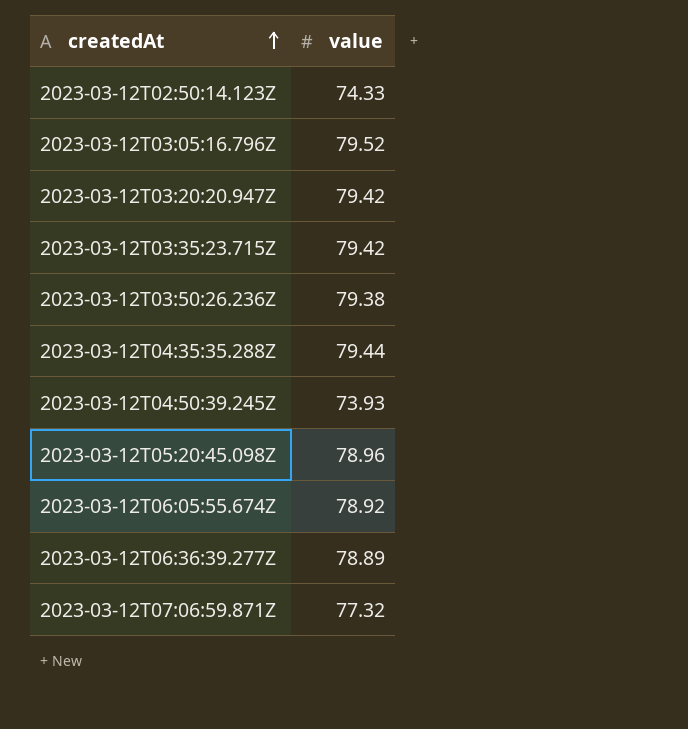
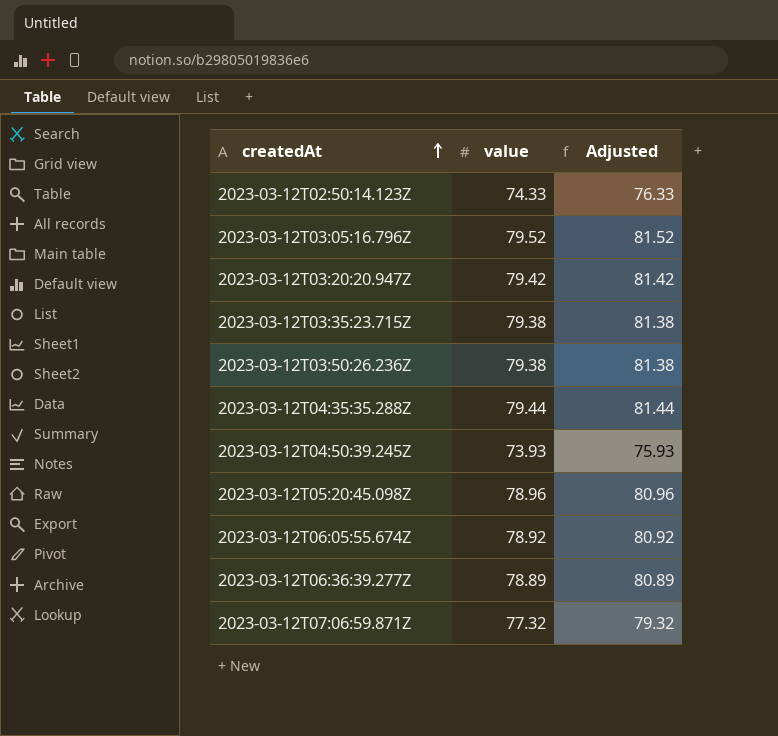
column Adjusted | formula: none -> [value] + 2
2023-03-12T03:35:23.715Z | value: 79.42 -> 79.38

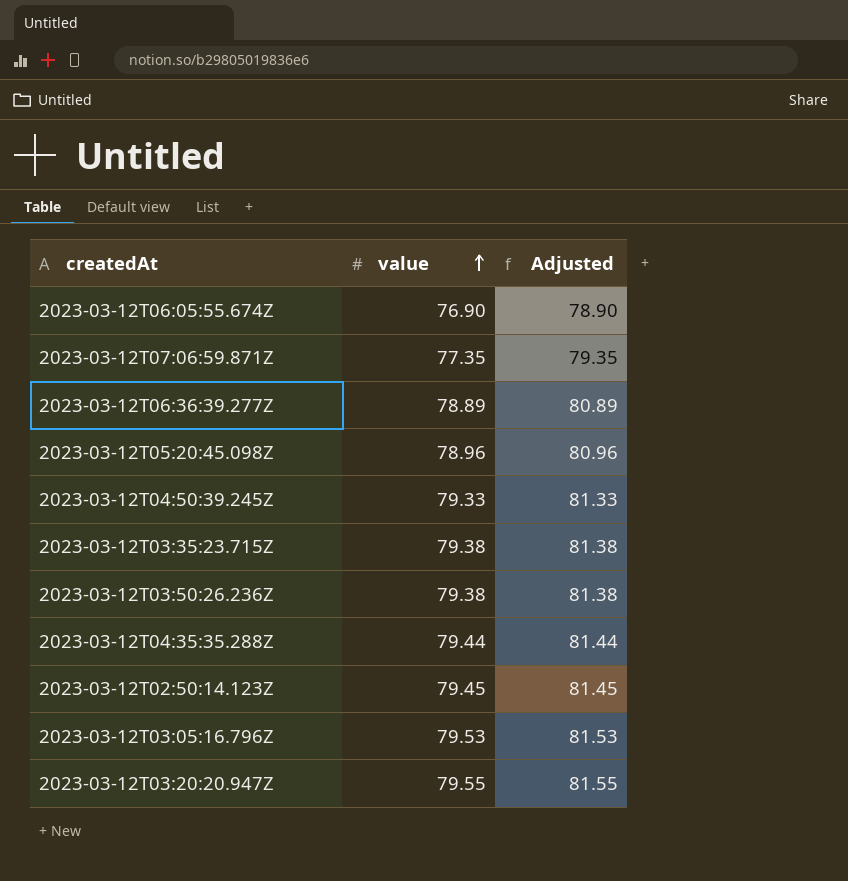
row order: createdAt ascending -> value ascending
2023-03-12T06:05:55.674Z | value: 78.92 -> 76.90
2023-03-12T06:05:55.674Z | Adjusted: 80.92 -> 78.90
2023-03-12T07:06:59.871Z | value: 77.32 -> 77.35
2023-03-12T07:06:59.871Z | Adjusted: 79.32 -> 79.35
2023-03-12T04:50:39.245Z | value: 73.93 -> 79.33
2023-03-12T04:50:39.245Z | Adjusted: 75.93 -> 81.33
2023-03-12T02:50:14.123Z | value: 74.33 -> 79.45
2023-03-12T02:50:14.123Z | Adjusted: 76.33 -> 81.45
2023-03-12T03:05:16.796Z | value: 79.52 -> 79.53
2023-03-12T03:05:16.796Z | Adjusted: 81.52 -> 81.53
2023-03-12T03:20:20.947Z | value: 79.42 -> 79.55
2023-03-12T03:20:20.947Z | Adjusted: 81.42 -> 81.55

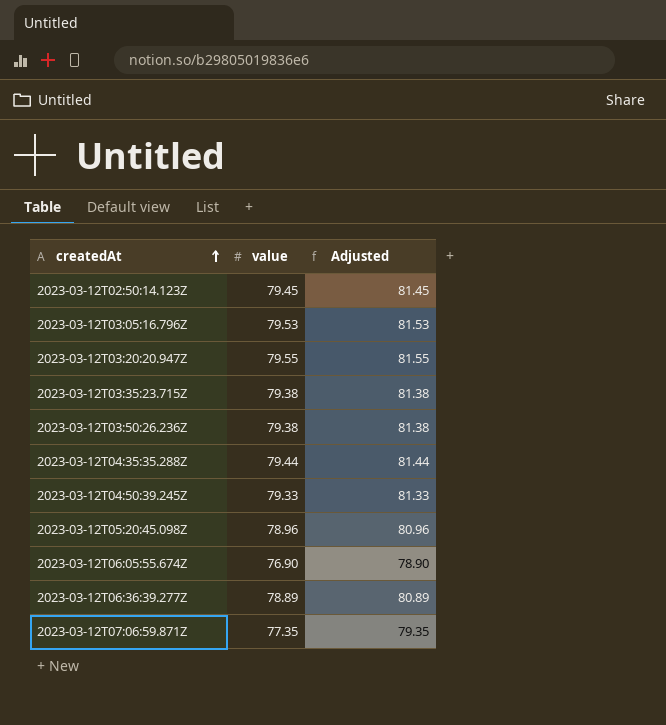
row order: value ascending -> createdAt ascending

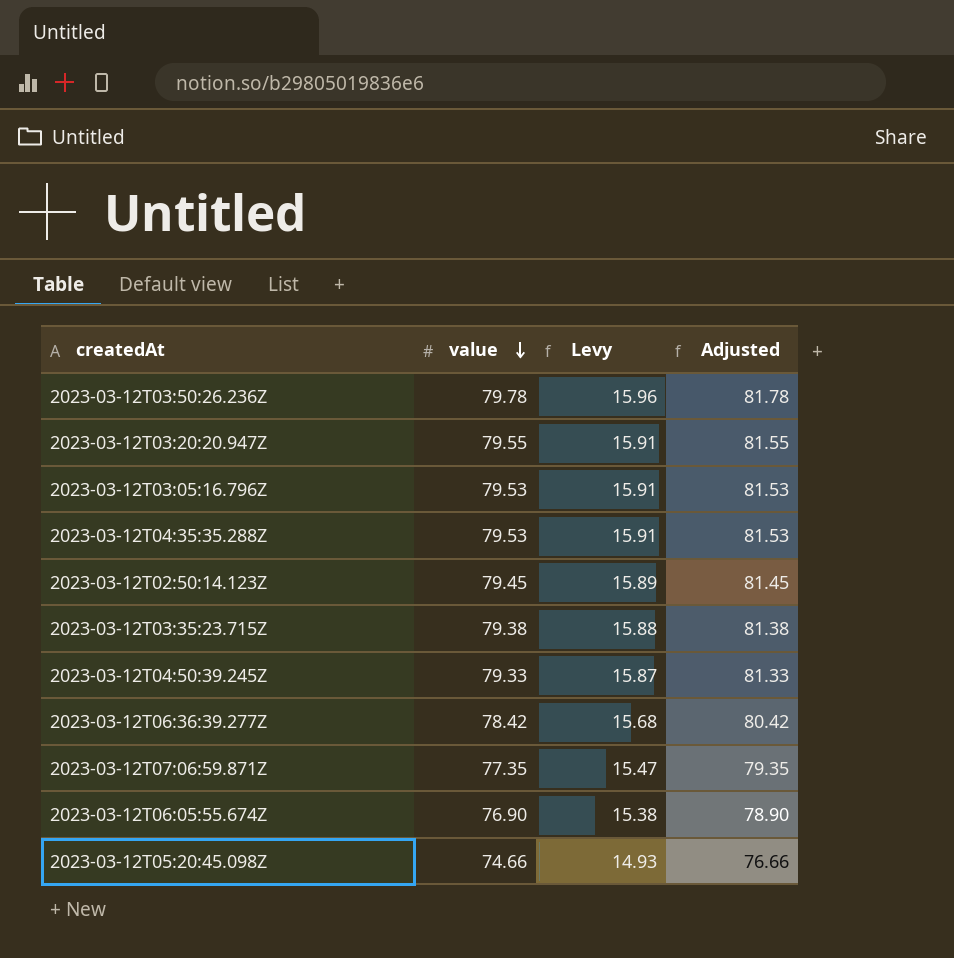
row order: createdAt ascending -> value descending
column Levy | formula: none -> [value] * 0.2
2023-03-12T03:50:26.236Z | value: 79.38 -> 79.78
2023-03-12T03:50:26.236Z | Adjusted: 81.38 -> 81.78
2023-03-12T04:35:35.288Z | value: 79.44 -> 79.53
2023-03-12T04:35:35.288Z | Adjusted: 81.44 -> 81.53
2023-03-12T06:36:39.277Z | value: 78.89 -> 78.42
2023-03-12T06:36:39.277Z | Adjusted: 80.89 -> 80.42
2023-03-12T05:20:45.098Z | value: 78.96 -> 74.66
2023-03-12T05:20:45.098Z | Adjusted: 80.96 -> 76.66

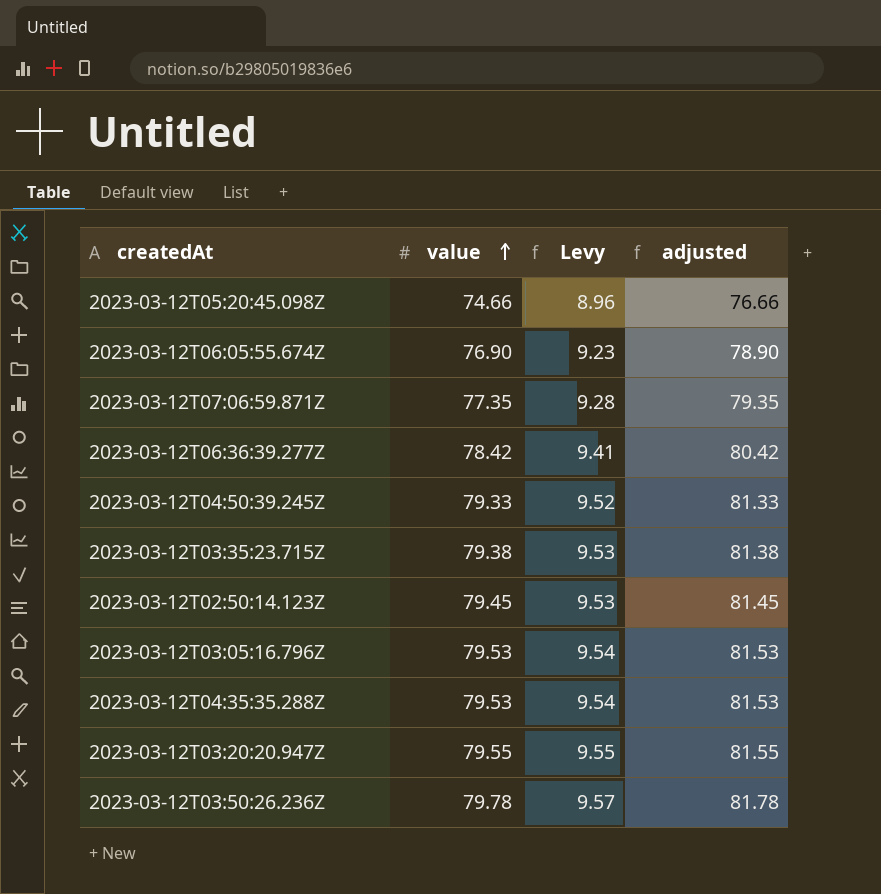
row order: value descending -> value ascending
column Levy | formula: [value] * 0.2 -> [value] * 0.12
column name: Adjusted -> adjusted

